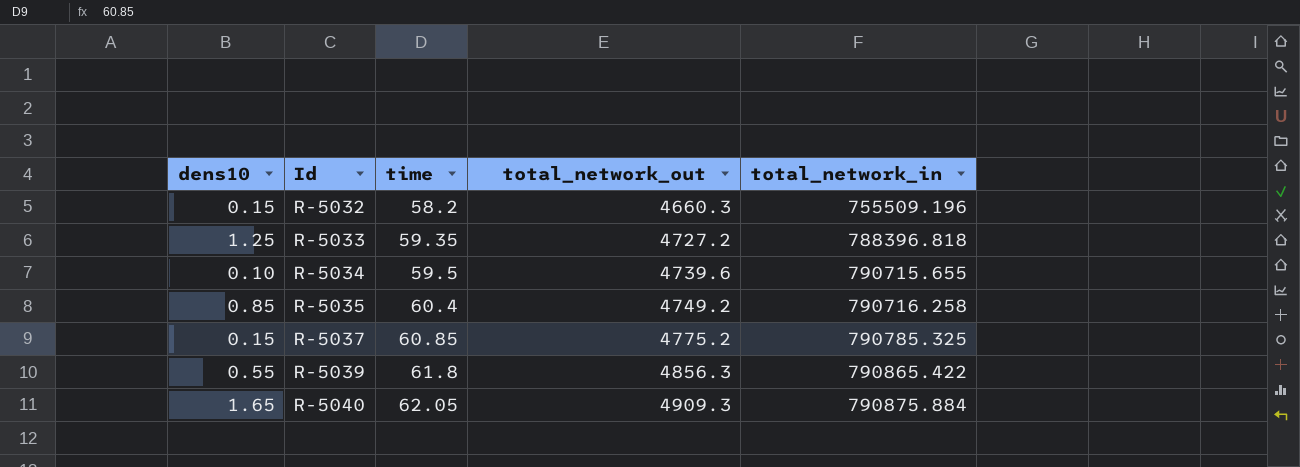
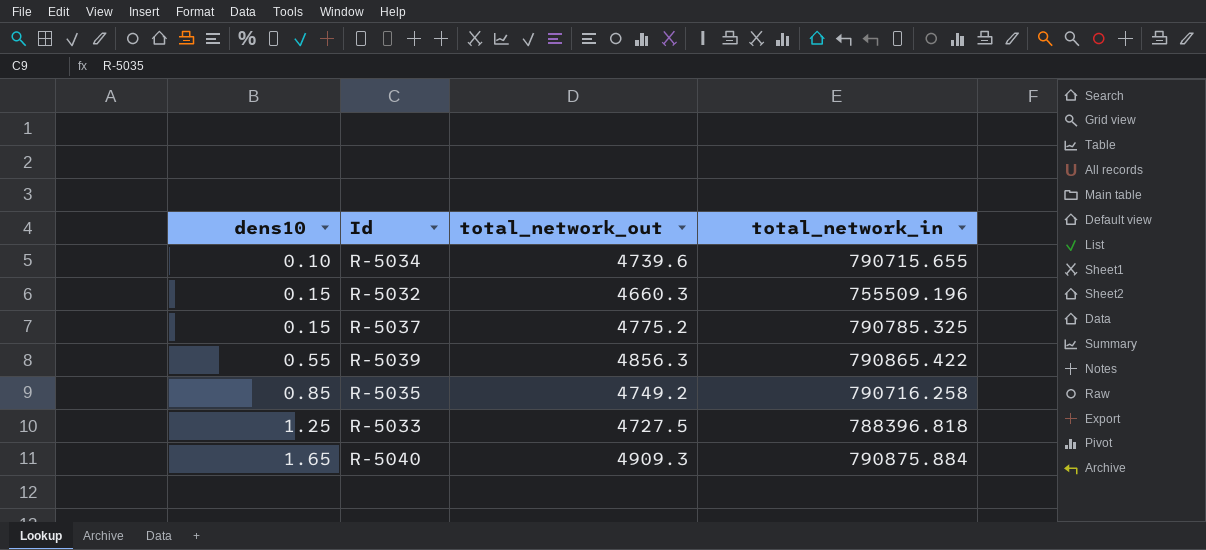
row order: Id ascending -> dens10 ascending
column time | position: 3 -> none
R-5033 | total_network_out: 4727.2 -> 4727.5

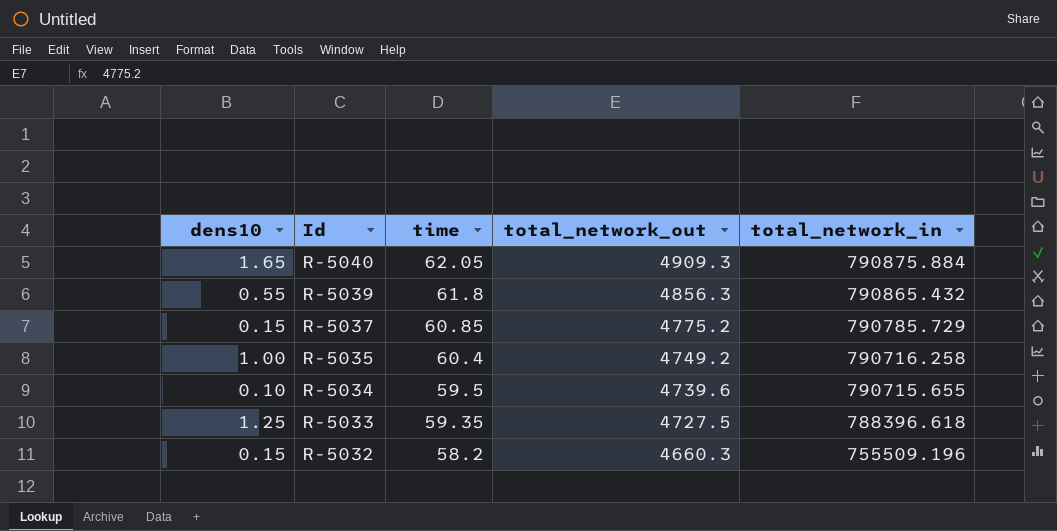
row order: dens10 ascending -> Id descending
column time | position: none -> 3
R-5039 | total_network_in: 790865.422 -> 790865.432
R-5037 | total_network_in: 790785.325 -> 790785.729
R-5035 | dens10: 0.85 -> 1.00
R-5033 | total_network_in: 788396.818 -> 788396.618

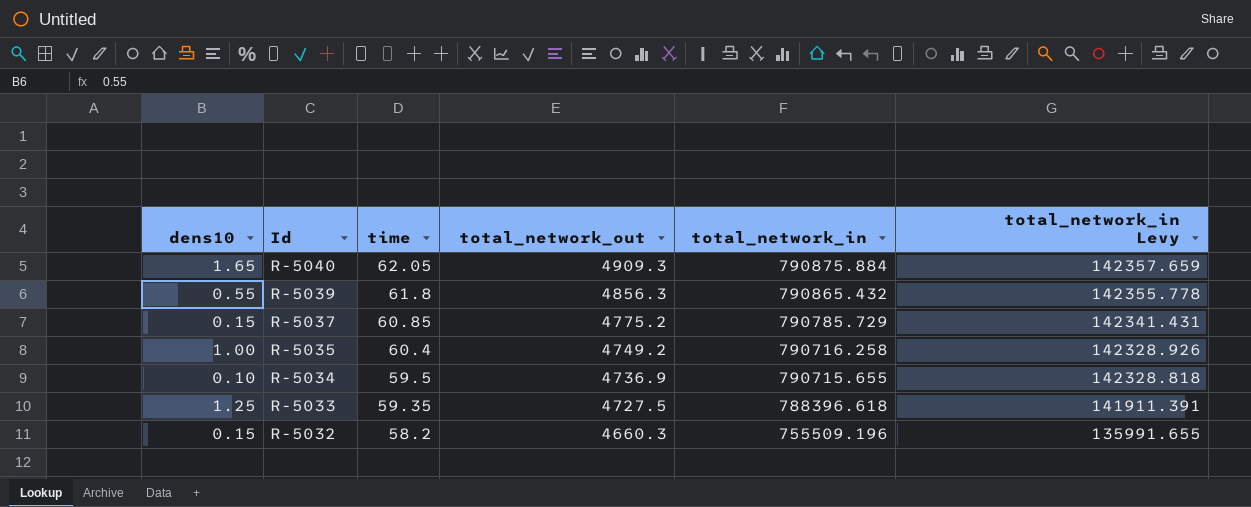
column total_network_in Levy | formula: none -> [total_network_in] * 0.18
R-5034 | total_network_out: 4739.6 -> 4736.9

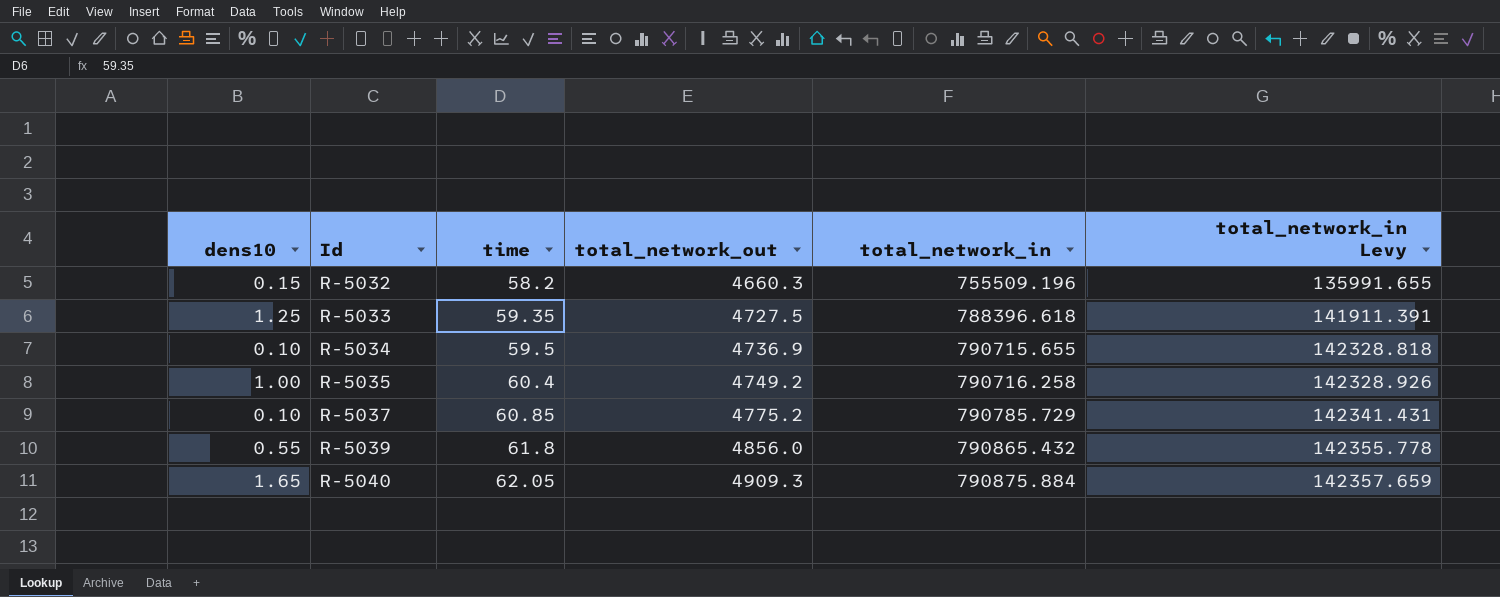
row order: Id descending -> Id ascending
R-5037 | dens10: 0.15 -> 0.10
R-5039 | total_network_out: 4856.3 -> 4856.0

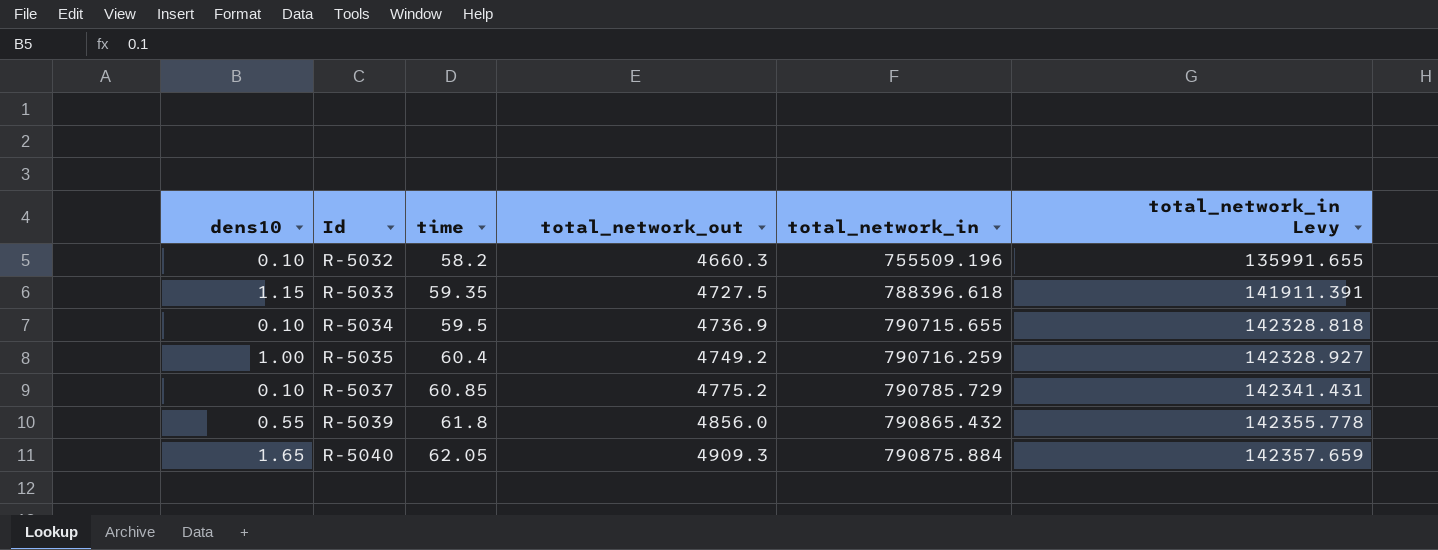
R-5032 | dens10: 0.15 -> 0.10
R-5033 | dens10: 1.25 -> 1.15
R-5035 | total_network_in: 790716.258 -> 790716.259
R-5035 | total_network_in Levy: 142328.926 -> 142328.927

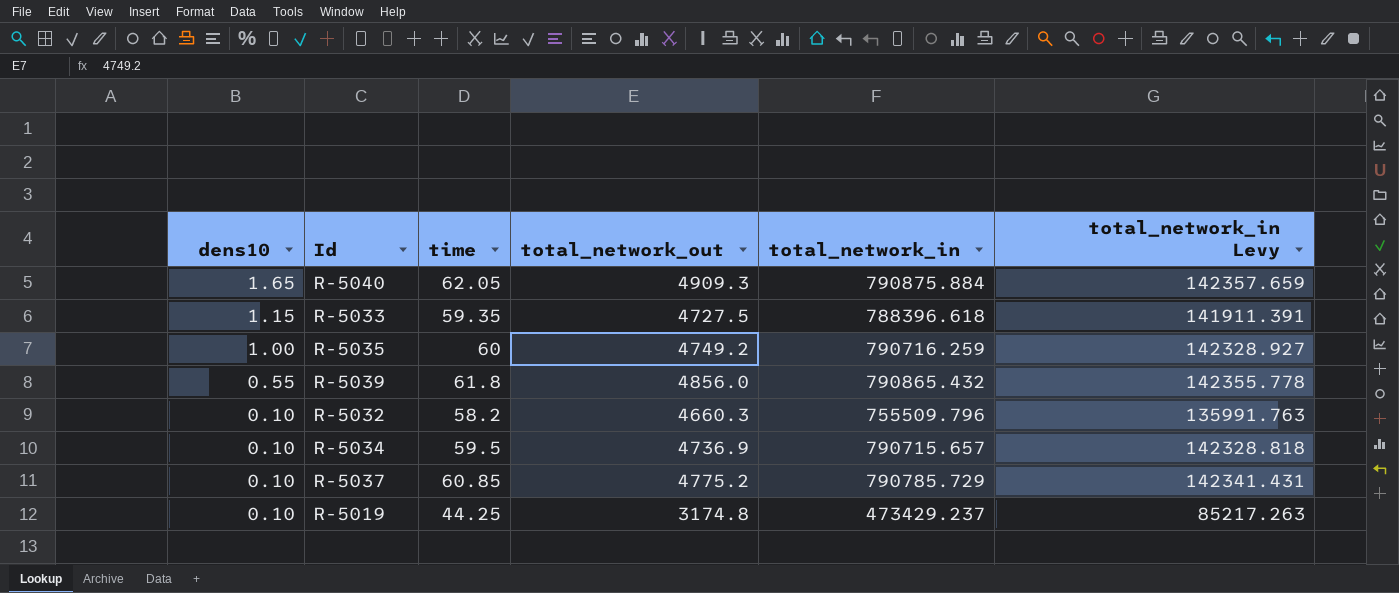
row order: Id ascending -> dens10 descending
R-5035 | time: 60.4 -> 60
R-5032 | total_network_in: 755509.196 -> 755509.796
R-5032 | total_network_in Levy: 135991.655 -> 135991.763
R-5034 | total_network_in: 790715.655 -> 790715.657
row R-5019: none -> 0.10 | 44.25 | 3174.8 | 473429.237 | 85217.263

